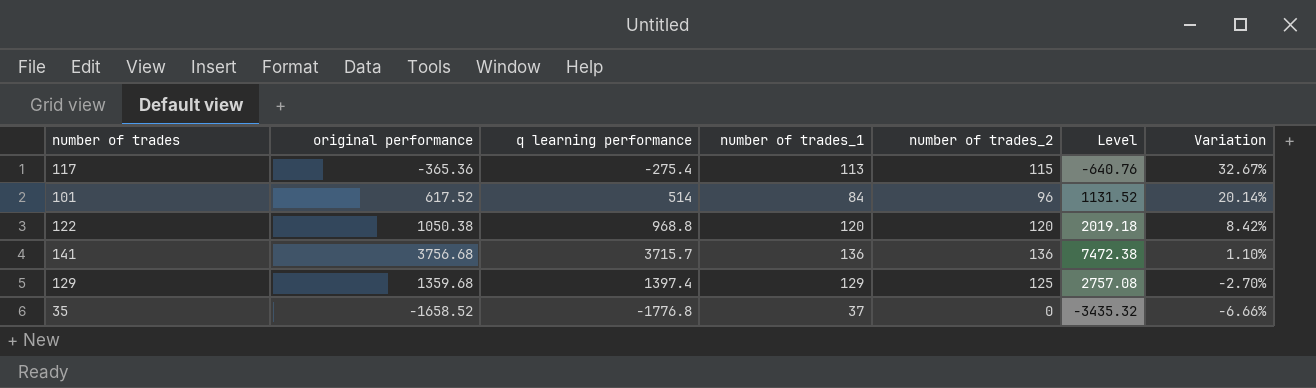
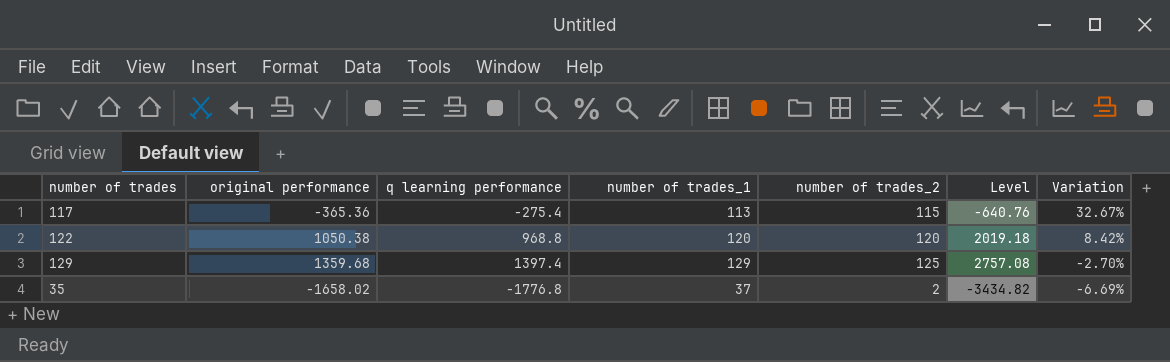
row 101: 617.52 | 514 | 84 | 96 | 1131.52 | 20.14% -> none
row 141: 3756.68 | 3715.7 | 136 | 136 | 7472.38 | 1.10% -> none
35 | original performance: -1658.52 -> -1658.02
35 | number of trades_2: 0 -> 2
35 | Level: -3435.32 -> -3434.82
35 | Variation: -6.66% -> -6.69%

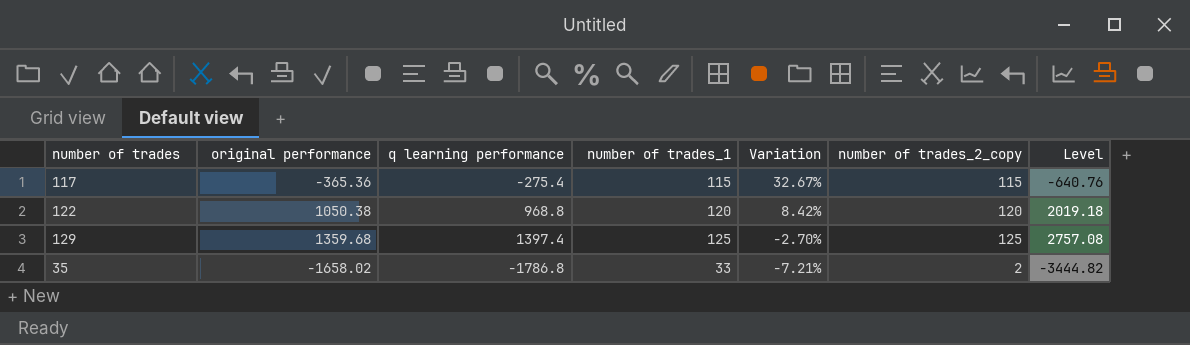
column Variation | position: 7 -> 5
column name: number of trades_2 -> number of trades_2_copy
117 | number of trades_1: 113 -> 115
129 | number of trades_1: 129 -> 125
35 | q learning performance: -1776.8 -> -1786.8
35 | number of trades_1: 37 -> 33
35 | Variation: -6.69% -> -7.21%
35 | Level: -3434.82 -> -3444.82

